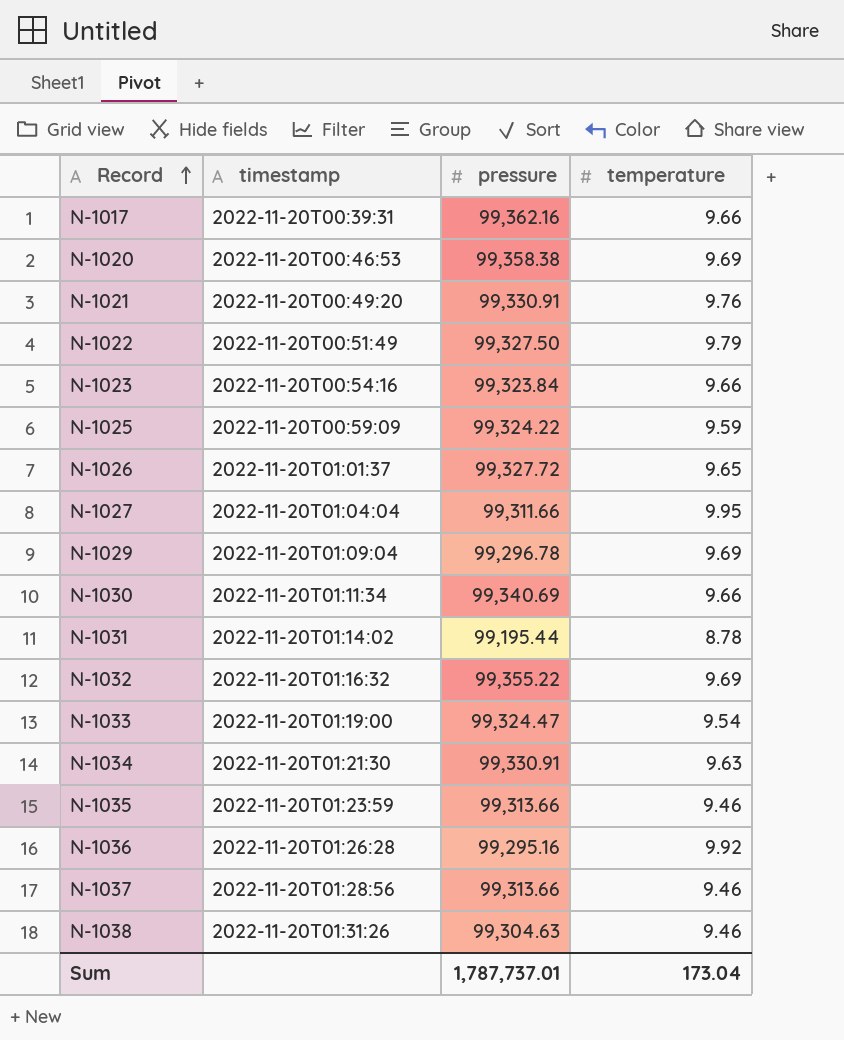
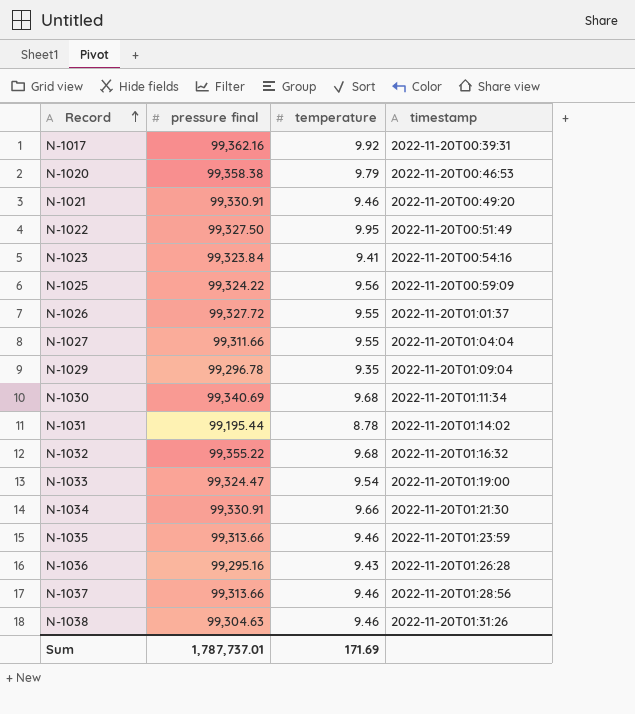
column name: pressure -> pressure final
column timestamp | position: 2 -> 4
N-1017 | temperature: 9.66 -> 9.92
N-1020 | temperature: 9.69 -> 9.79
N-1021 | temperature: 9.76 -> 9.46
N-1022 | temperature: 9.79 -> 9.95
N-1023 | temperature: 9.66 -> 9.41
N-1025 | temperature: 9.59 -> 9.56
N-1026 | temperature: 9.65 -> 9.55
N-1027 | temperature: 9.95 -> 9.55
N-1029 | temperature: 9.69 -> 9.35
N-1030 | temperature: 9.66 -> 9.68
N-1032 | temperature: 9.69 -> 9.68
N-1034 | temperature: 9.63 -> 9.66
N-1036 | temperature: 9.92 -> 9.43
Sum | temperature: 173.04 -> 171.69

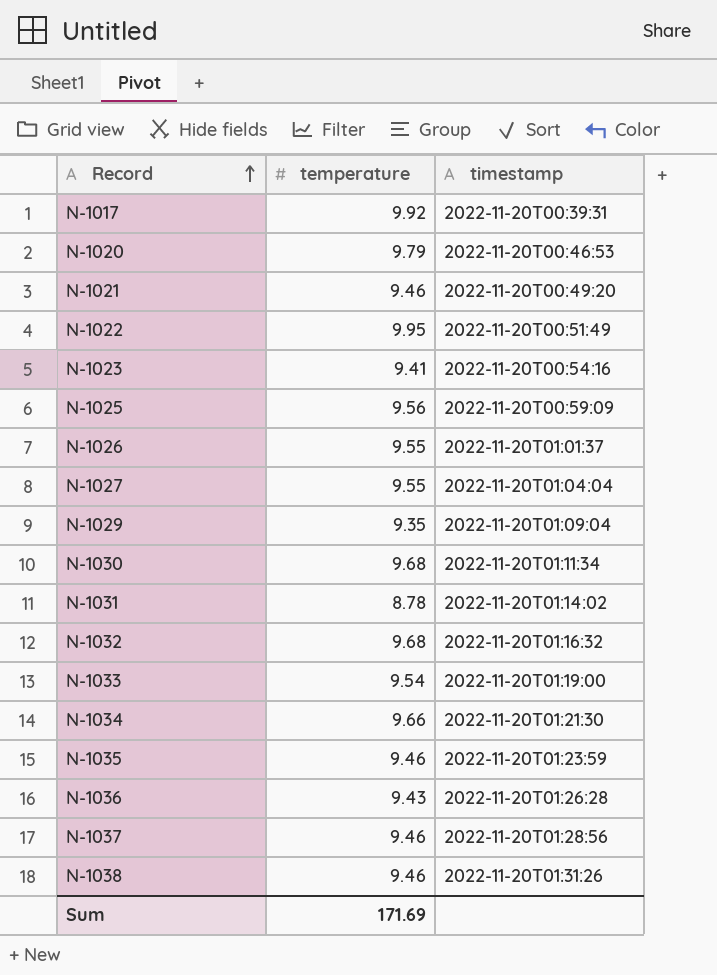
column pressure final | position: 2 -> none

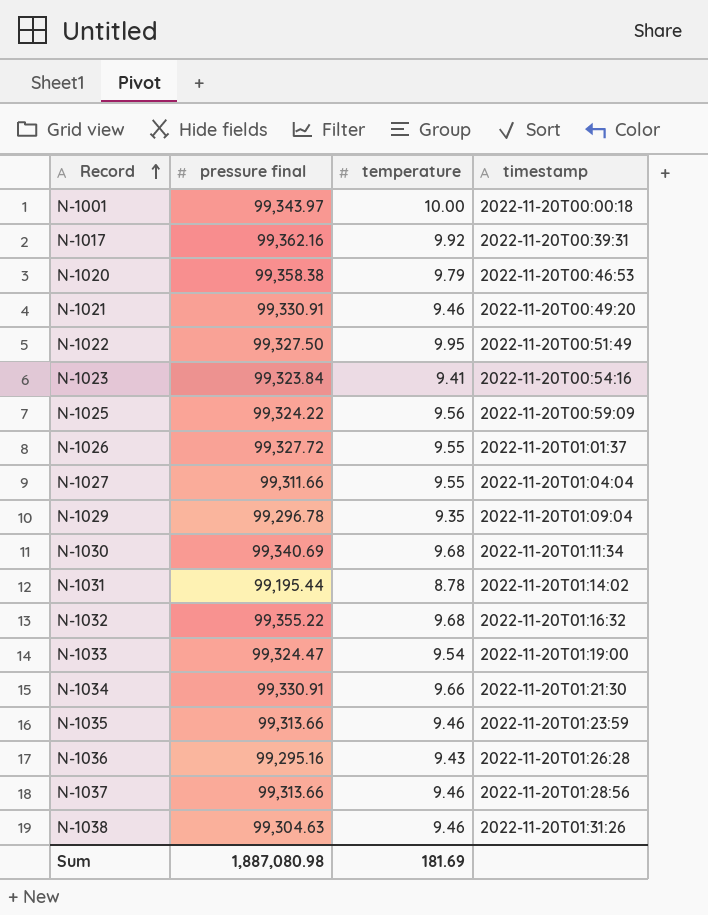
column pressure final | position: none -> 2
row N-1001: none -> 99,343.97 | 10.00 | 2022-11-20T00:00:18
Sum | temperature: 171.69 -> 181.69

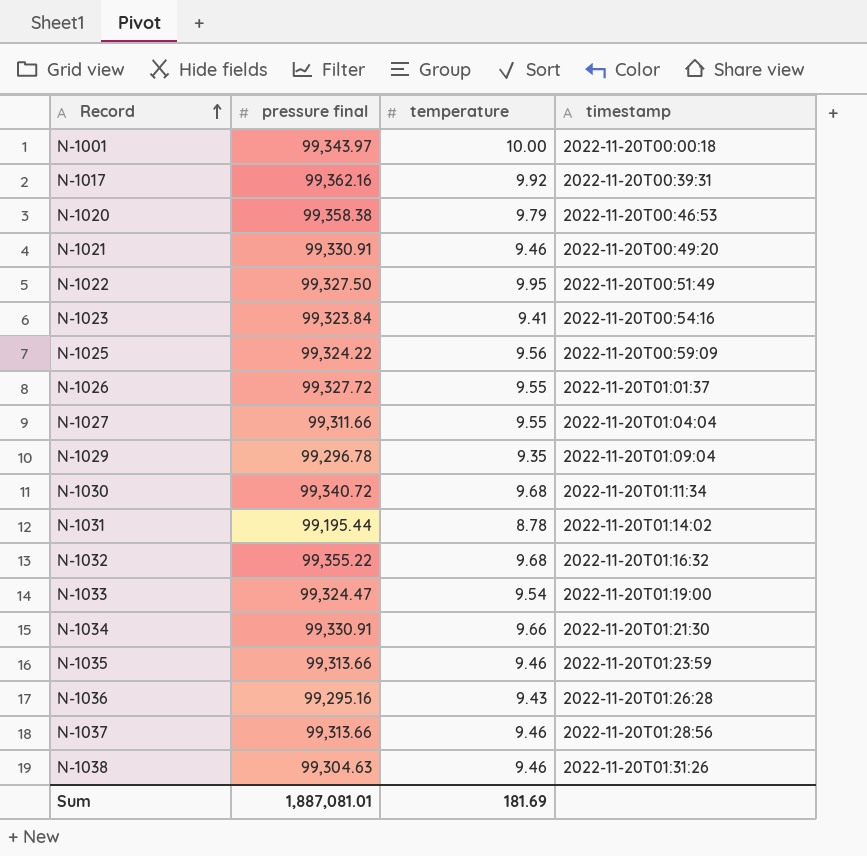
N-1030 | pressure final: 99,340.69 -> 99,340.72
Sum | pressure final: 1,887,080.98 -> 1,887,081.01

